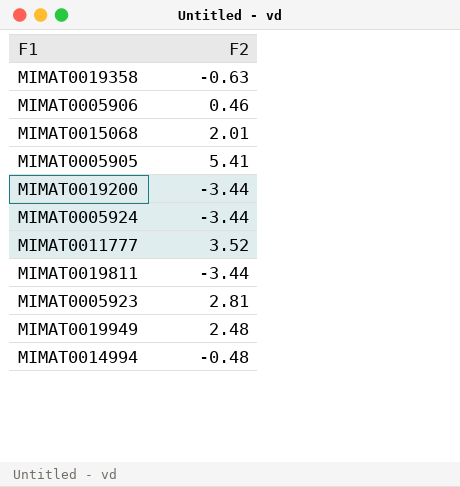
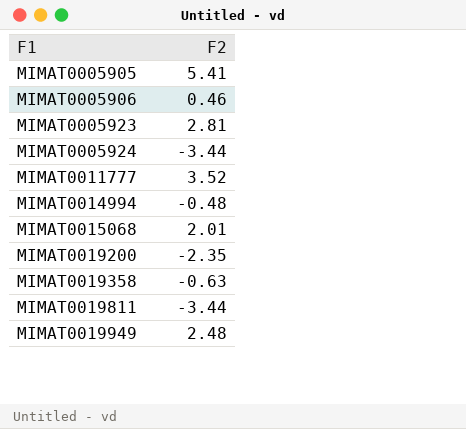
row order: none -> F1 ascending
MIMAT0019200 | F2: -3.44 -> -2.35

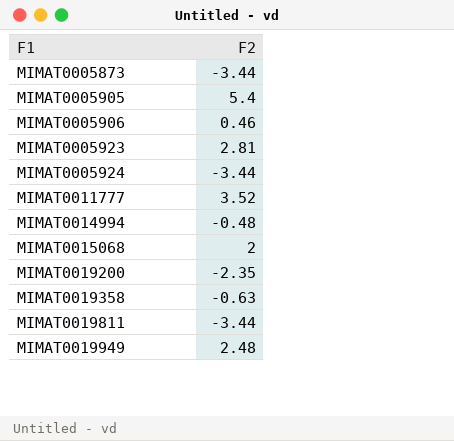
row MIMAT0005873: none -> -3.44
MIMAT0005905 | F2: 5.41 -> 5.4
MIMAT0015068 | F2: 2.01 -> 2

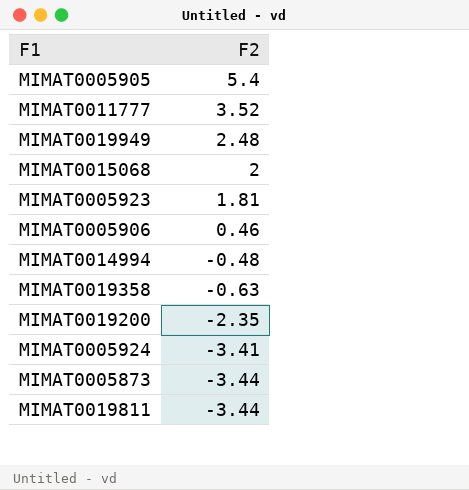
row order: F1 ascending -> F2 descending
MIMAT0005923 | F2: 2.81 -> 1.81
MIMAT0005924 | F2: -3.44 -> -3.41

